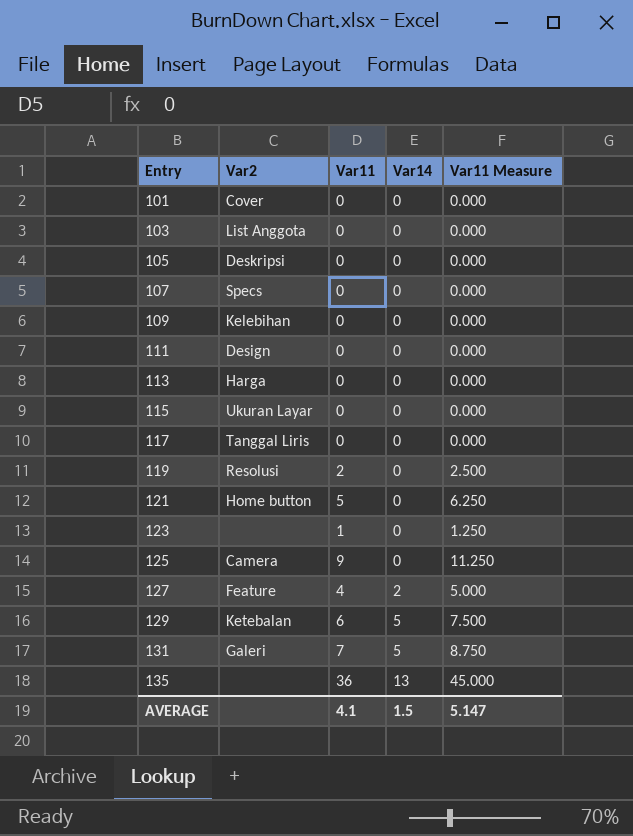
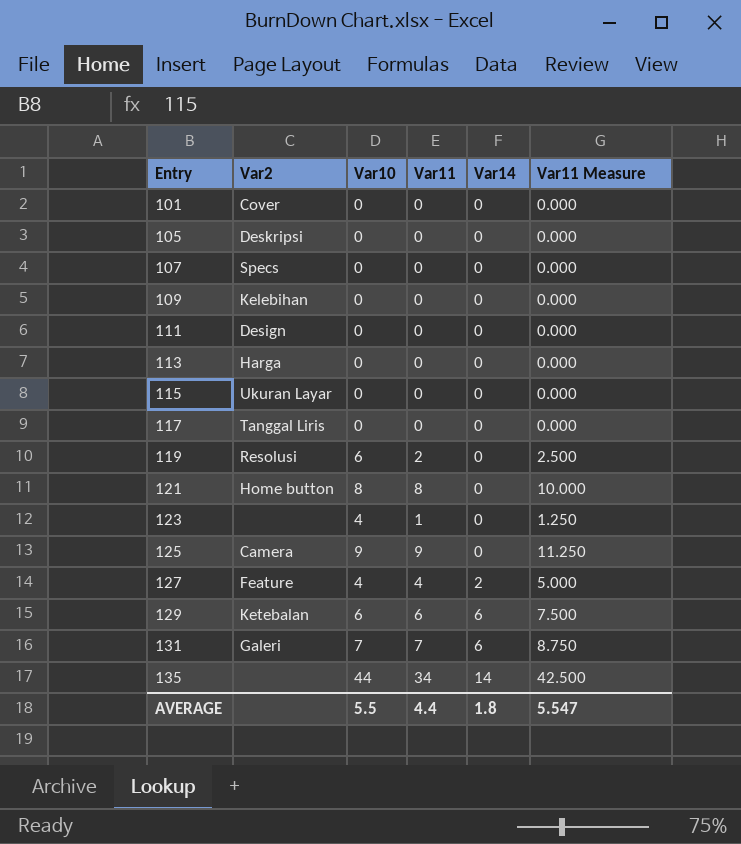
column Var10 | position: none -> 3
row 103: List Anggota | 0 | 0 | 0.000 -> none
121 | Var11: 5 -> 8
121 | Var11 Measure: 6.250 -> 10.000
129 | Var14: 5 -> 6
131 | Var14: 5 -> 6
135 | Var11: 36 -> 34
135 | Var14: 13 -> 14
135 | Var11 Measure: 45.000 -> 42.500
AVERAGE | Var11: 4.1 -> 4.4
AVERAGE | Var14: 1.5 -> 1.8
AVERAGE | Var11 Measure: 5.147 -> 5.547

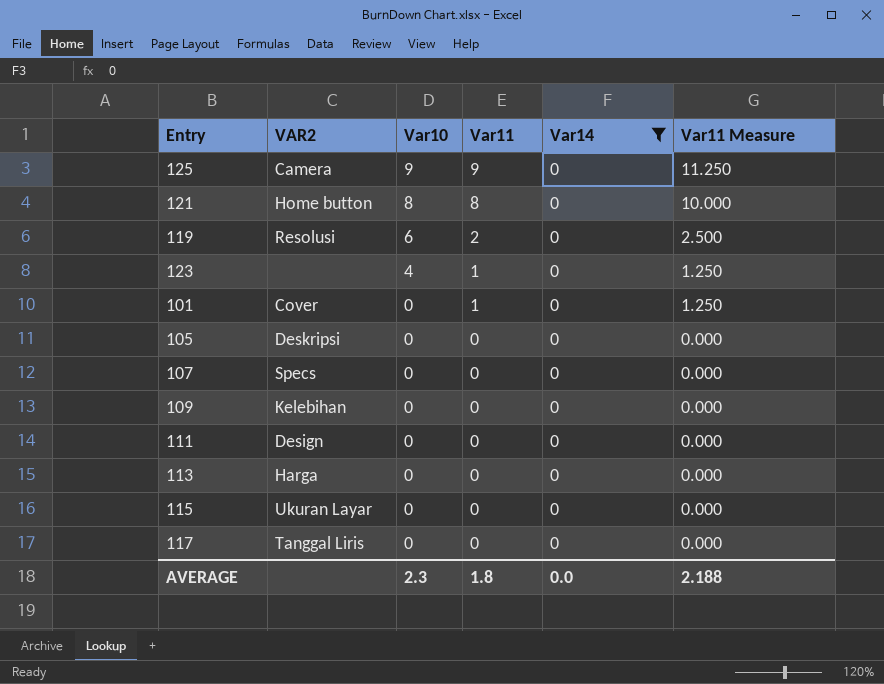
filter: none -> Var14 = 0
row order: Entry ascending -> Var10 descending
column name: Var2 -> VAR2
101 | Var11: 0 -> 1
101 | Var11 Measure: 0.000 -> 1.250
AVERAGE | Var10: 5.5 -> 2.3
AVERAGE | Var11: 4.4 -> 1.8
AVERAGE | Var14: 1.8 -> 0.0
AVERAGE | Var11 Measure: 5.547 -> 2.188

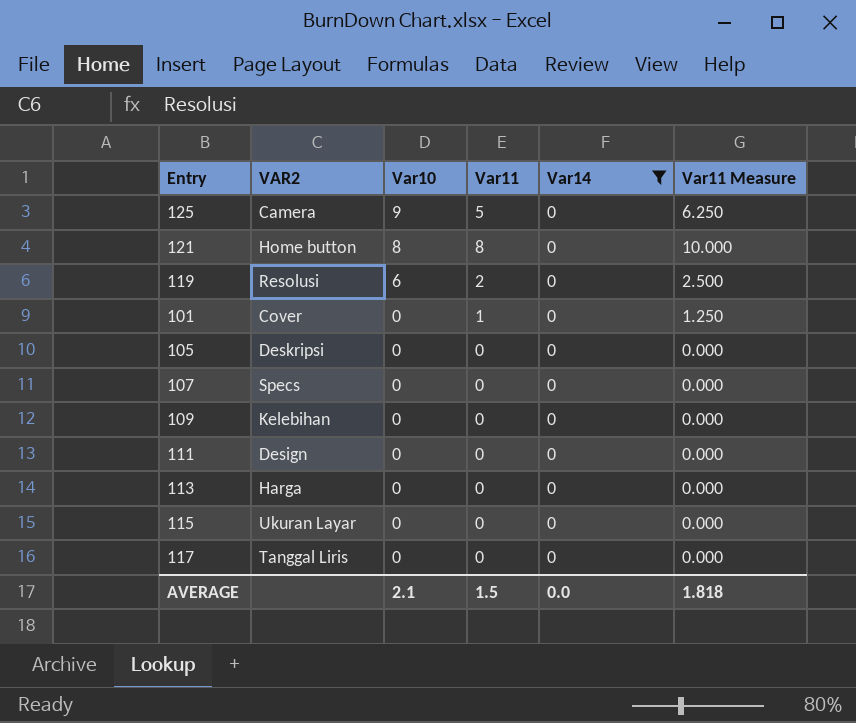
row 123: none | 4 | 1 | 0 | 1.250 -> none
125 | Var11: 9 -> 5
125 | Var11 Measure: 11.250 -> 6.250
AVERAGE | Var10: 2.3 -> 2.1
AVERAGE | Var11: 1.8 -> 1.5
AVERAGE | Var11 Measure: 2.188 -> 1.818

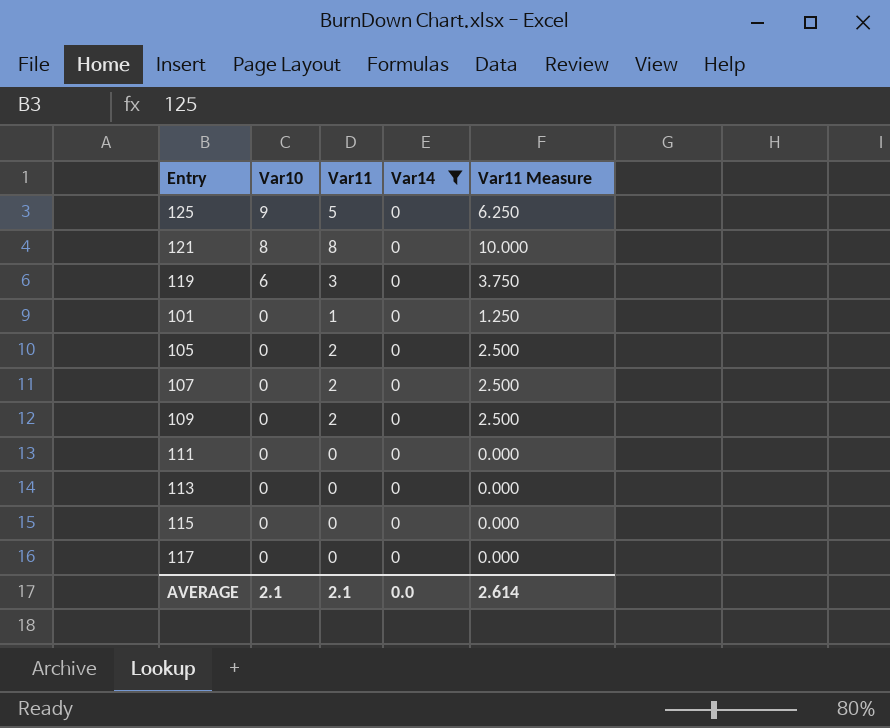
column VAR2 | position: 2 -> none
119 | Var11: 2 -> 3
119 | Var11 Measure: 2.500 -> 3.750
105 | Var11: 0 -> 2
105 | Var11 Measure: 0.000 -> 2.500
107 | Var11: 0 -> 2
107 | Var11 Measure: 0.000 -> 2.500
109 | Var11: 0 -> 2
109 | Var11 Measure: 0.000 -> 2.500
AVERAGE | Var11: 1.5 -> 2.1
AVERAGE | Var11 Measure: 1.818 -> 2.614

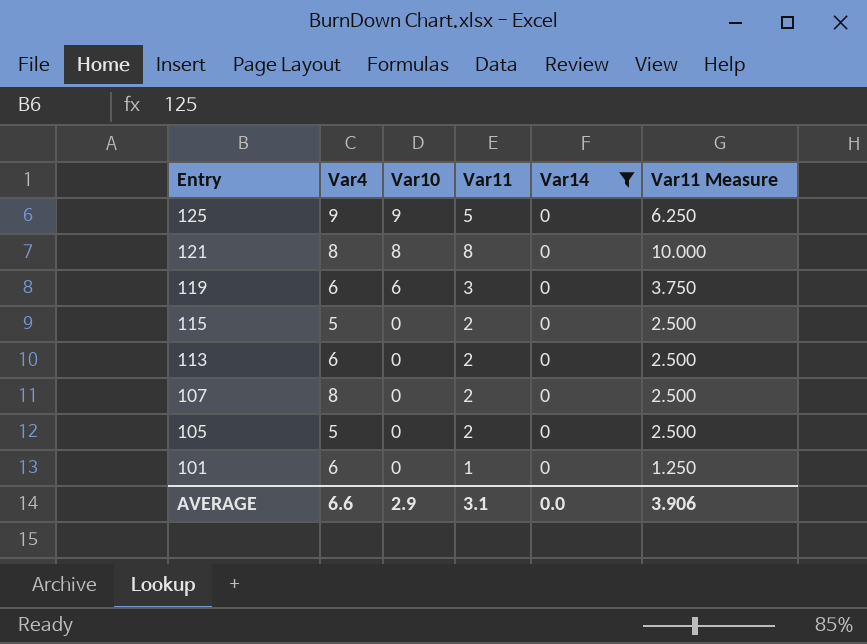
row order: Var10 descending -> Entry descending
column Var4 | position: none -> 2
row 109: 0 | 2 | 0 | 2.500 -> none
row 111: 0 | 0 | 0 | 0.000 -> none
row 117: 0 | 0 | 0 | 0.000 -> none
115 | Var11: 0 -> 2
115 | Var11 Measure: 0.000 -> 2.500
113 | Var11: 0 -> 2
113 | Var11 Measure: 0.000 -> 2.500
AVERAGE | Var10: 2.1 -> 2.9
AVERAGE | Var11: 2.1 -> 3.1
AVERAGE | Var11 Measure: 2.614 -> 3.906

